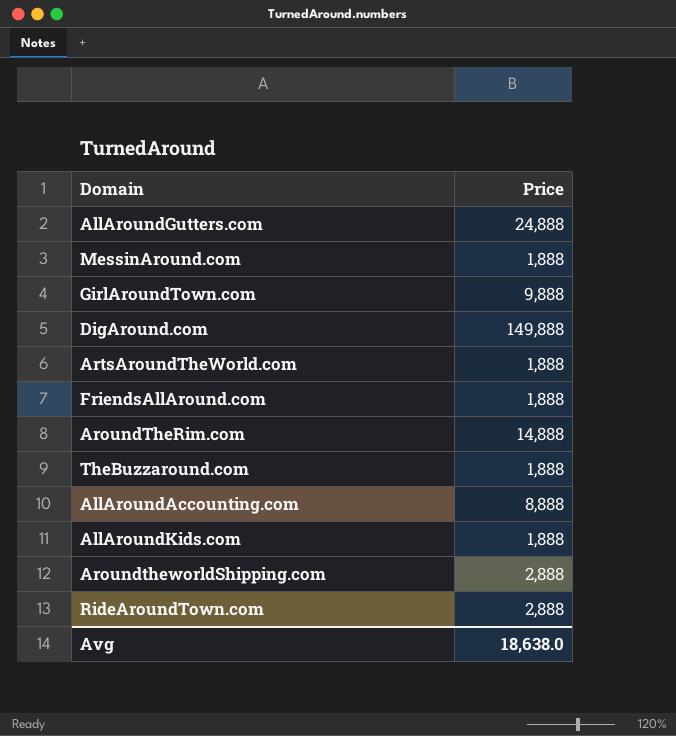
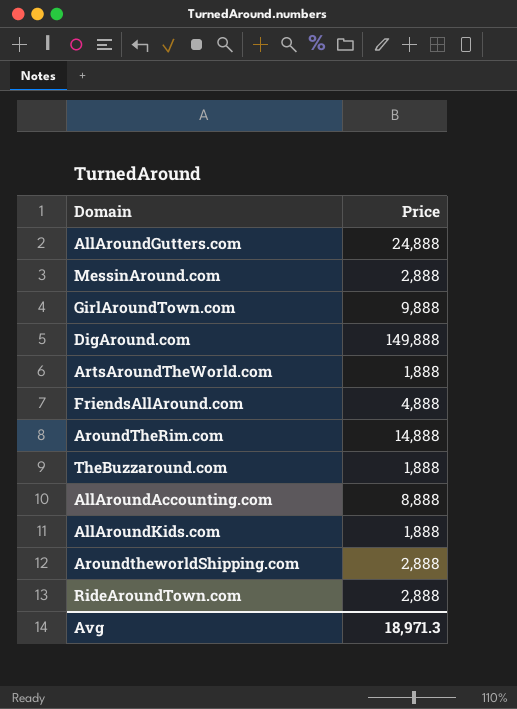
MessinAround.com | Price: 1,888 -> 2,888
FriendsAllAround.com | Price: 1,888 -> 4,888
Avg | Price: 18,638.0 -> 18,971.3

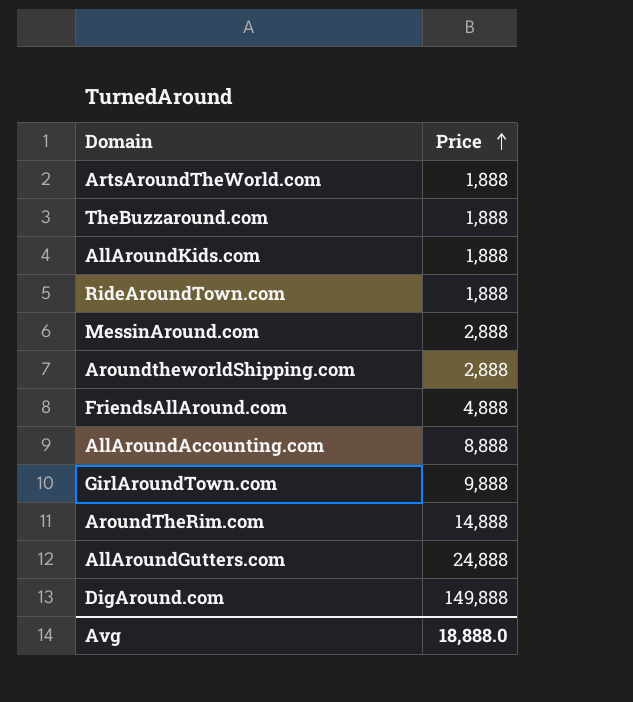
row order: none -> Price ascending
RideAroundTown.com | Price: 2,888 -> 1,888
Avg | Price: 18,971.3 -> 18,888.0

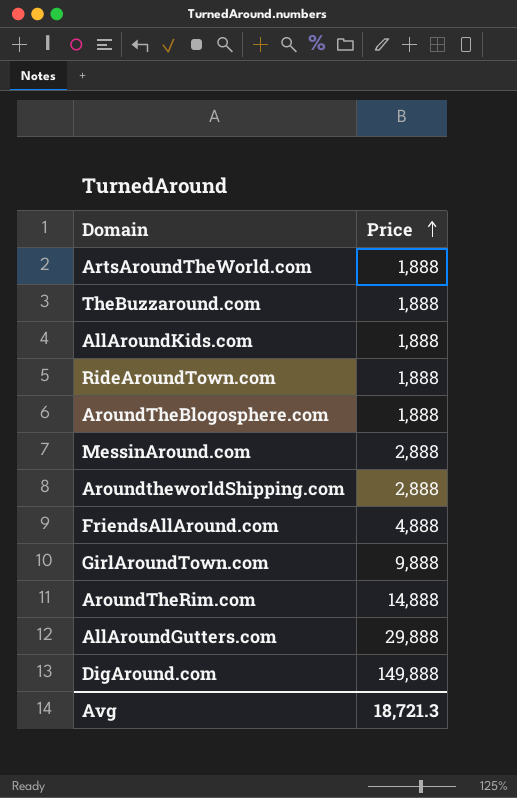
row AllAroundAccounting.com: 8,888 -> none
row AroundTheBlogosphere.com: none -> 1,888
AllAroundGutters.com | Price: 24,888 -> 29,888
Avg | Price: 18,888.0 -> 18,721.3

